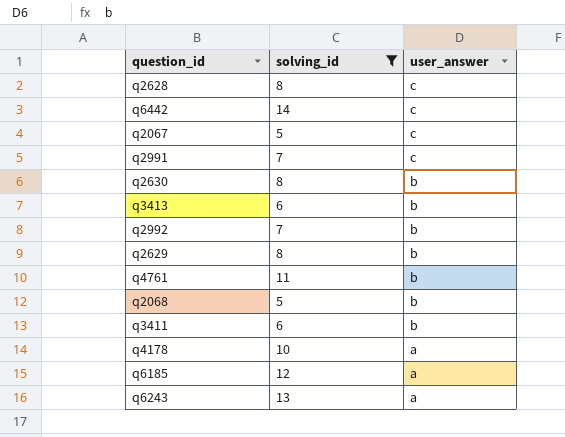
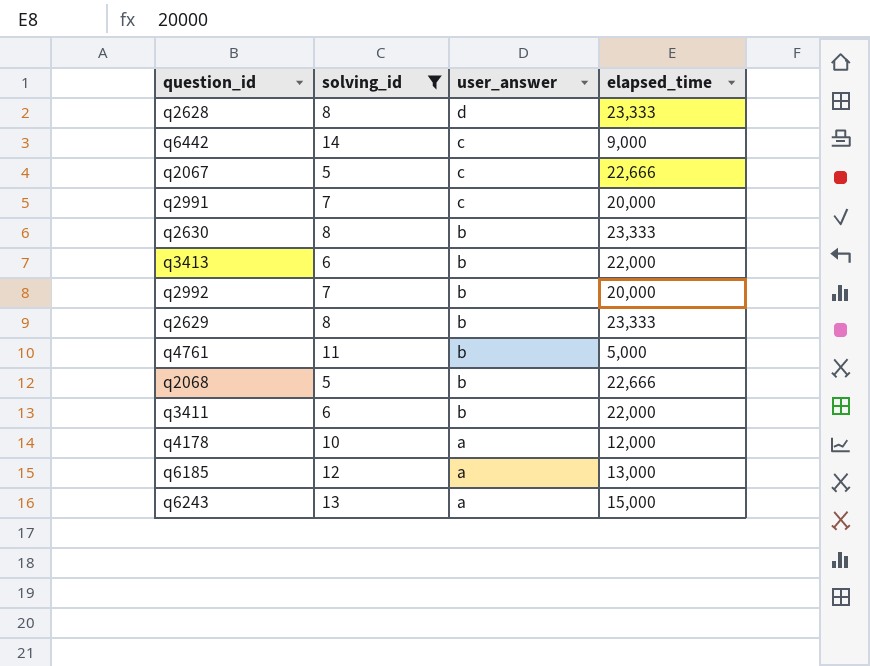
column elapsed_time | position: none -> 4
q2628 | user_answer: c -> d

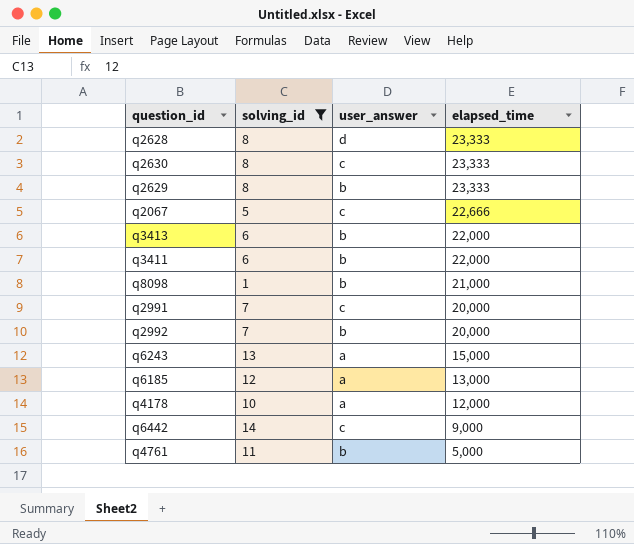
row order: user_answer descending -> elapsed_time descending
row q2068: 5 | b | 22,666 -> none
q2630 | user_answer: b -> c
row q8098: none -> 1 | b | 21,000

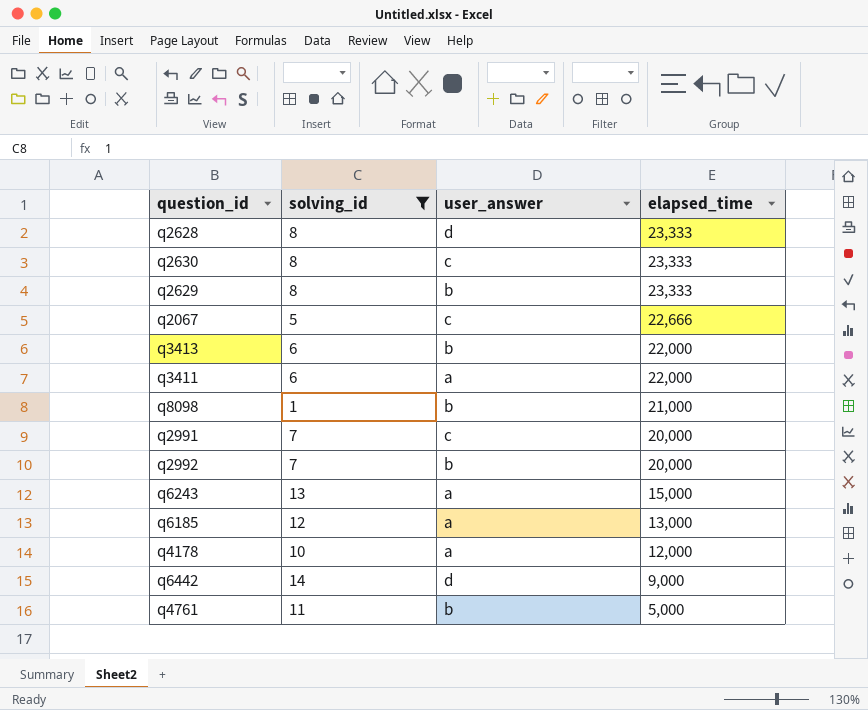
q3411 | user_answer: b -> a
q6442 | user_answer: c -> d

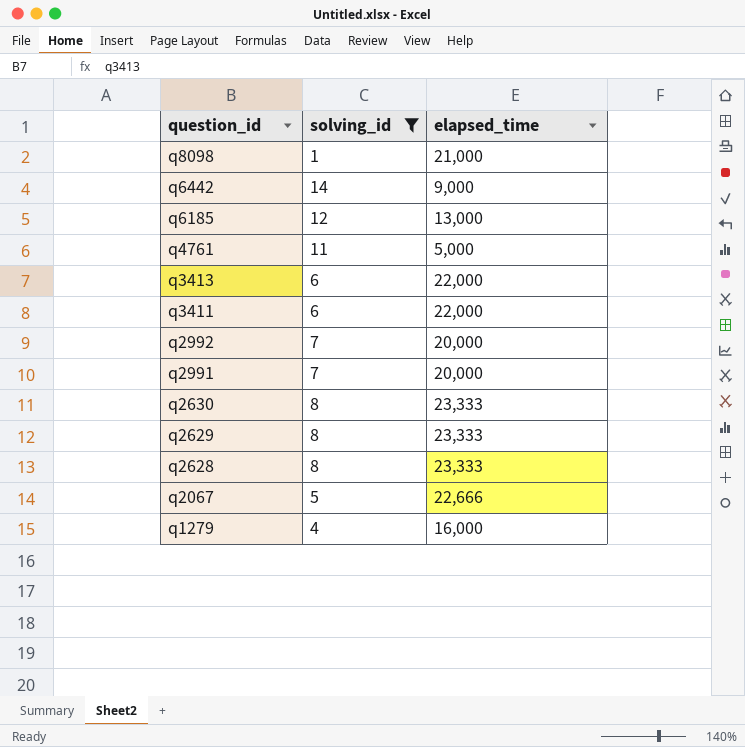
row order: elapsed_time descending -> question_id descending
column user_answer | position: 3 -> none
row q6243: 13 | a | 15,000 -> none
row q4178: 10 | a | 12,000 -> none
row q1279: none -> 4 | 16,000

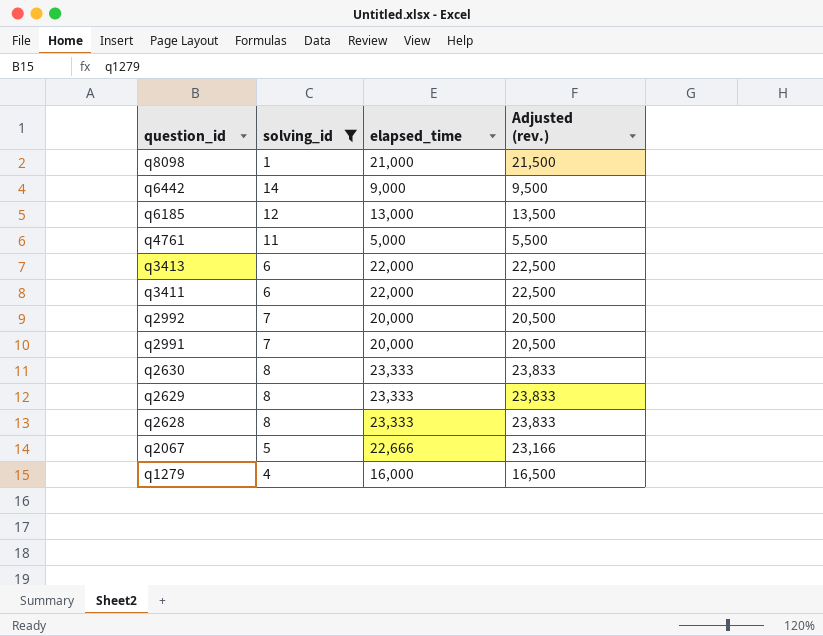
column Adjusted (rev.) | formula: none -> [elapsed_time] + 500

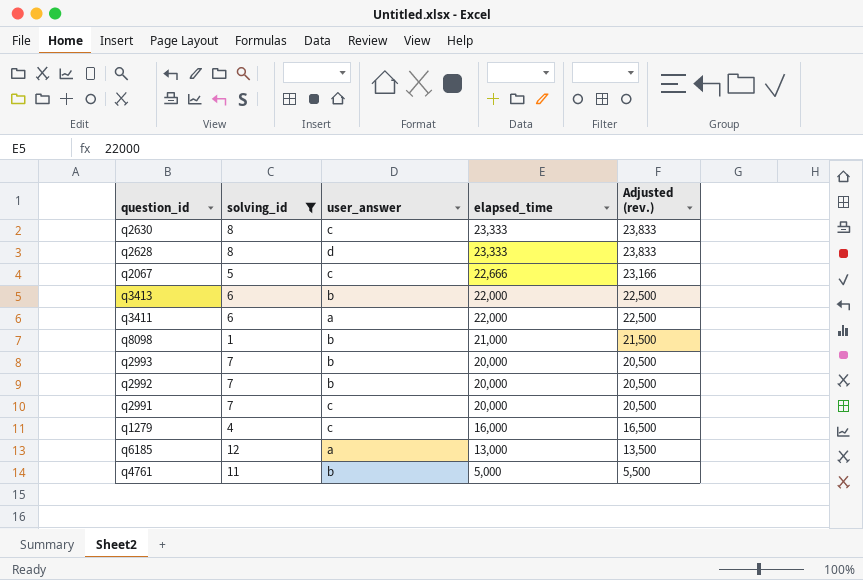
row order: question_id descending -> elapsed_time descending
column user_answer | position: none -> 3
row q6442: 14 | 9,000 | 9,500 -> none
row q2629: 8 | 23,333 | 23,833 -> none
row q2993: none -> 7 | b | 20,000 | 20,500

